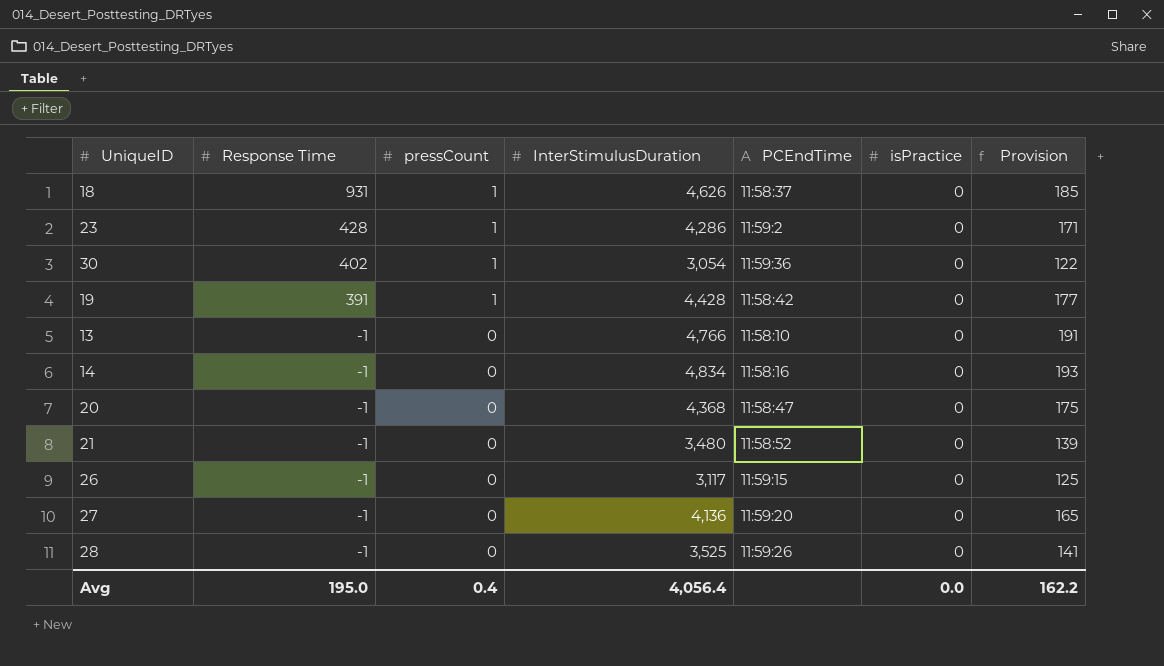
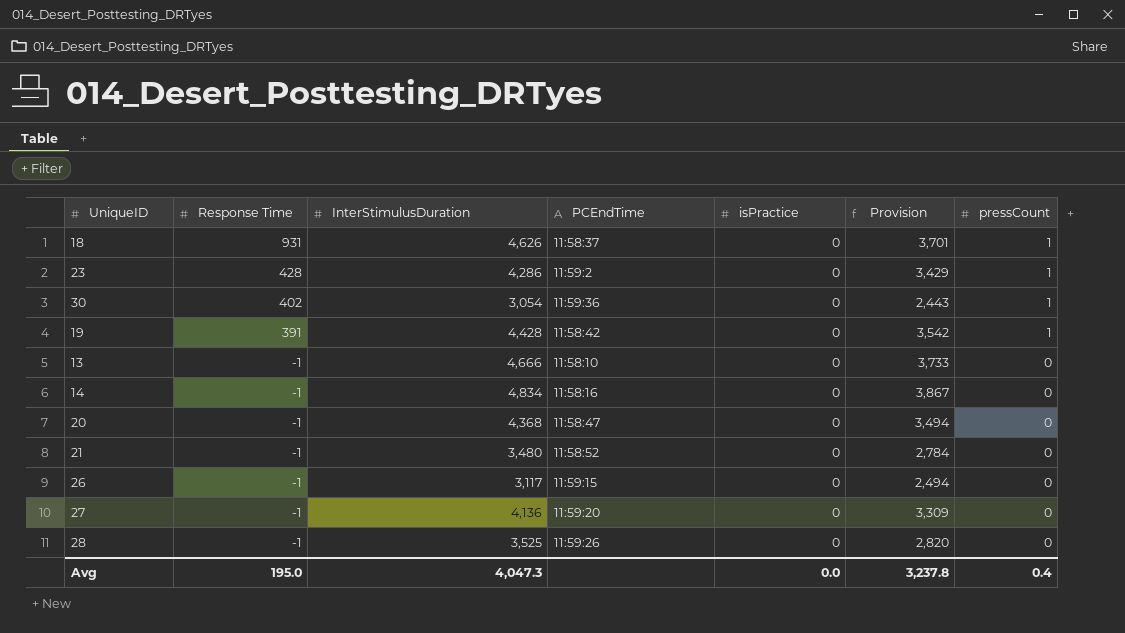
column Provision | formula: [InterStimulusDuration] * 0.04 -> [InterStimulusDuration] * 0.8
column pressCount | position: 3 -> 7
13 | InterStimulusDuration: 4,766 -> 4,666
Avg | InterStimulusDuration: 4,056.4 -> 4,047.3
Avg | Provision: 162.2 -> 3,237.8

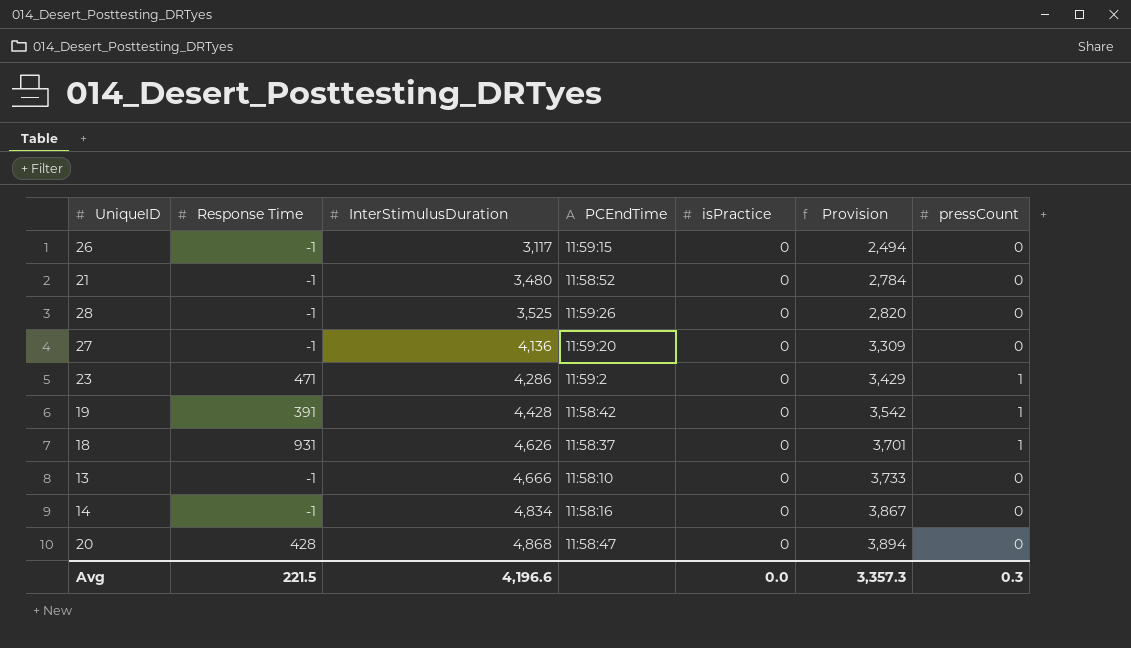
row order: Response Time descending -> InterStimulusDuration ascending
row 30: 402 | 3,054 | 11:59:36 | 0 | 2,443 | 1 -> none
23 | Response Time: 428 -> 471
20 | Response Time: -1 -> 428
20 | InterStimulusDuration: 4,368 -> 4,868
20 | Provision: 3,494 -> 3,894
Avg | Response Time: 195.0 -> 221.5
Avg | InterStimulusDuration: 4,047.3 -> 4,196.6
Avg | Provision: 3,237.8 -> 3,357.3
Avg | pressCount: 0.4 -> 0.3

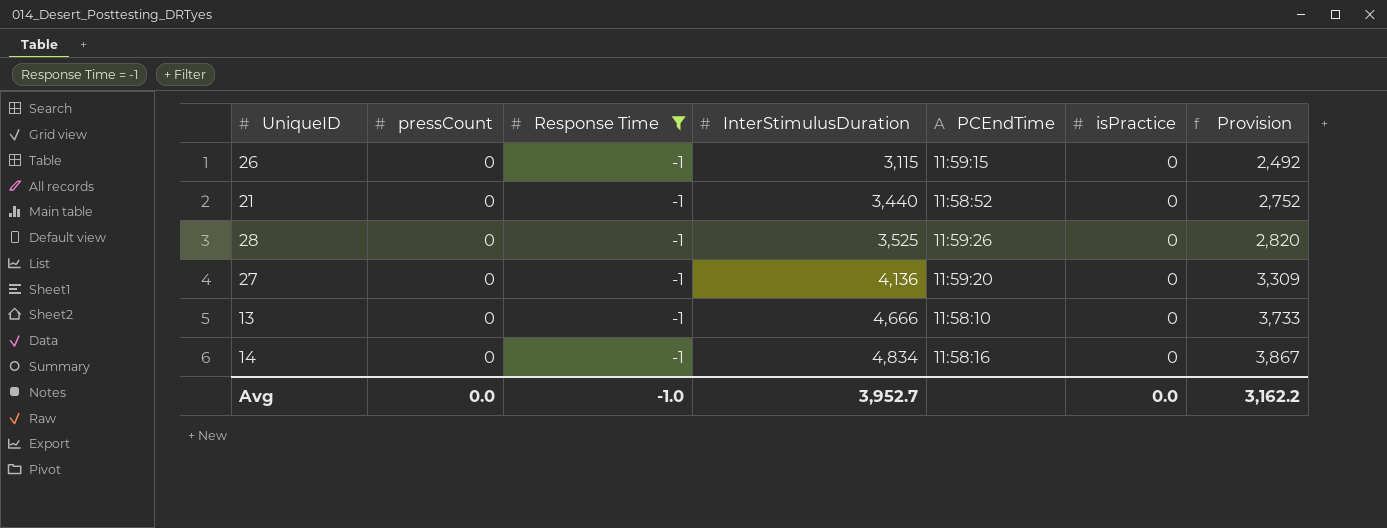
filter: none -> Response Time = -1
column pressCount | position: 7 -> 2
26 | InterStimulusDuration: 3,117 -> 3,115
26 | Provision: 2,494 -> 2,492
21 | InterStimulusDuration: 3,480 -> 3,440
21 | Provision: 2,784 -> 2,752
Avg | pressCount: 0.3 -> 0.0
Avg | Response Time: 221.5 -> -1.0
Avg | InterStimulusDuration: 4,196.6 -> 3,952.7
Avg | Provision: 3,357.3 -> 3,162.2

